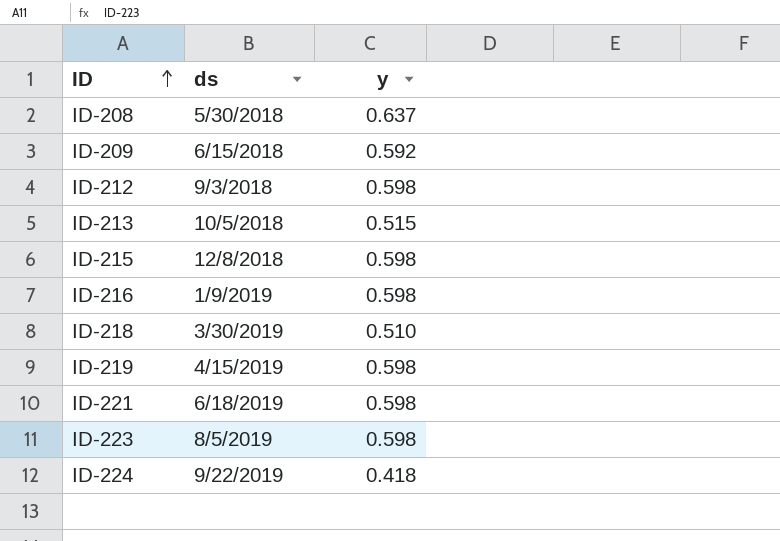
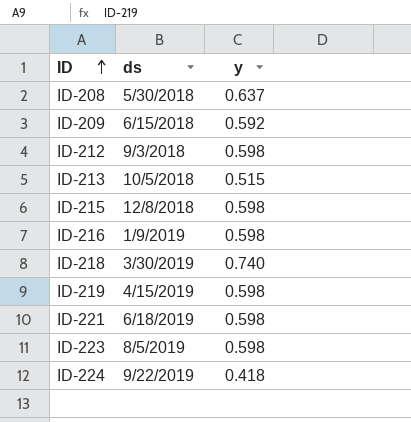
ID-218 | y: 0.510 -> 0.740

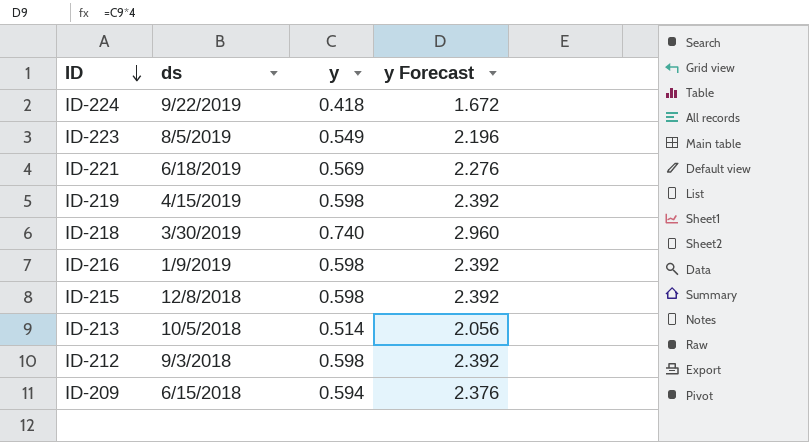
row order: ID ascending -> ID descending
column y Forecast | formula: none -> [y] * 4
row ID-208: 5/30/2018 | 0.637 -> none
ID-223 | y: 0.598 -> 0.549
ID-221 | y: 0.598 -> 0.569
ID-213 | y: 0.515 -> 0.514
ID-209 | y: 0.592 -> 0.594

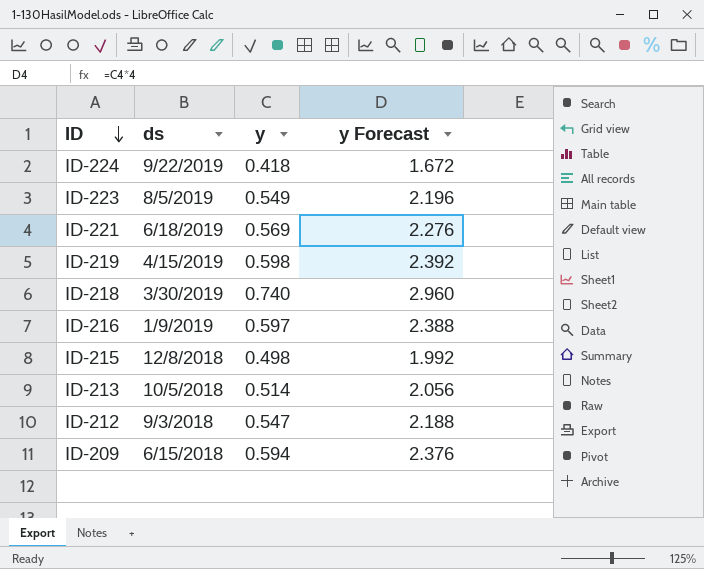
ID-216 | y: 0.598 -> 0.597
ID-216 | y Forecast: 2.392 -> 2.388
ID-215 | y: 0.598 -> 0.498
ID-215 | y Forecast: 2.392 -> 1.992
ID-212 | y: 0.598 -> 0.547
ID-212 | y Forecast: 2.392 -> 2.188

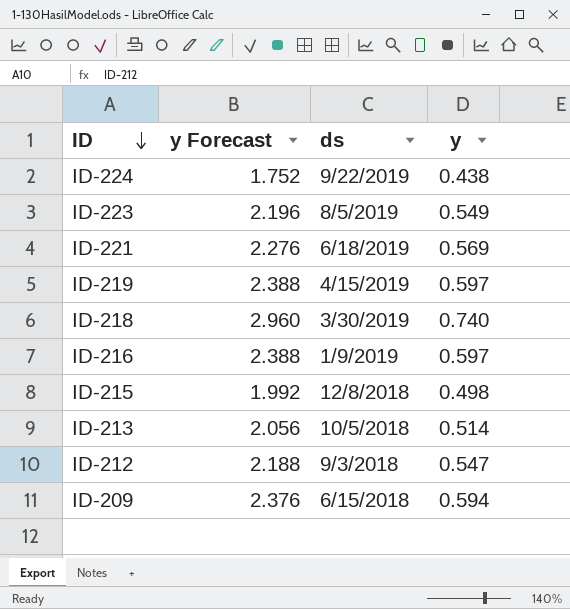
column y Forecast | position: 4 -> 2
ID-224 | y Forecast: 1.672 -> 1.752
ID-224 | y: 0.418 -> 0.438
ID-219 | y Forecast: 2.392 -> 2.388
ID-219 | y: 0.598 -> 0.597

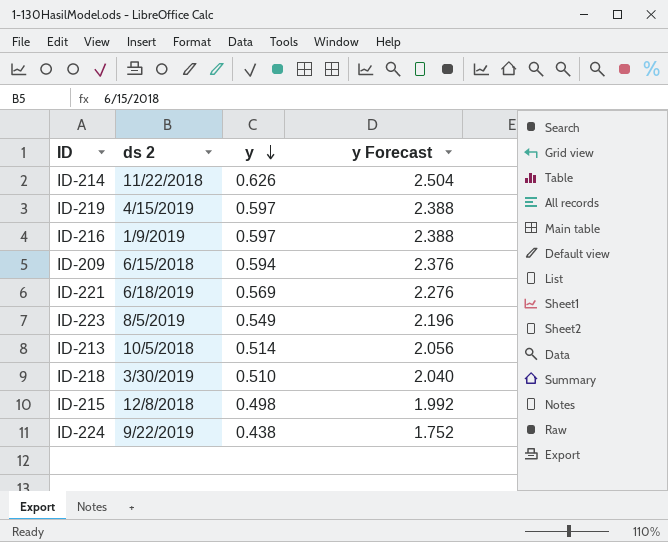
row order: ID descending -> y descending
column name: ds -> ds 2
column y Forecast | position: 2 -> 4
row ID-212: 2.188 | 9/3/2018 | 0.547 -> none
row ID-214: none -> 11/22/2018 | 0.626 | 2.504
ID-218 | y: 0.740 -> 0.510
ID-218 | y Forecast: 2.960 -> 2.040

